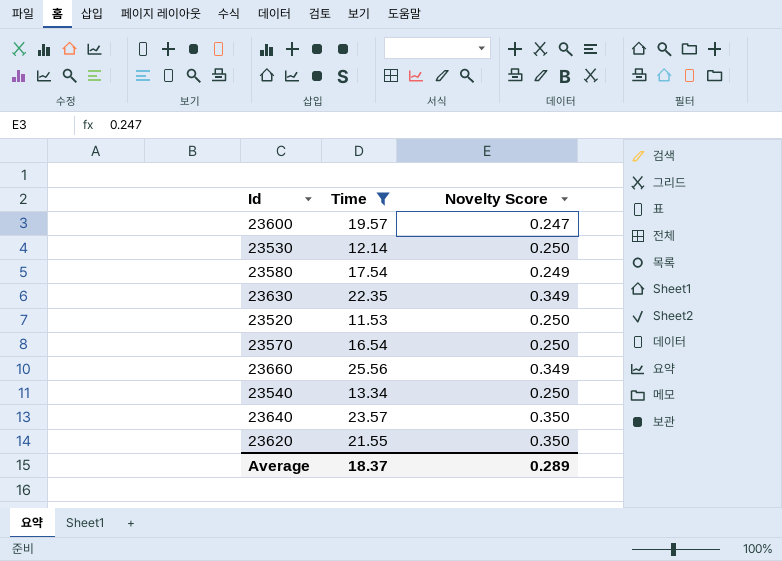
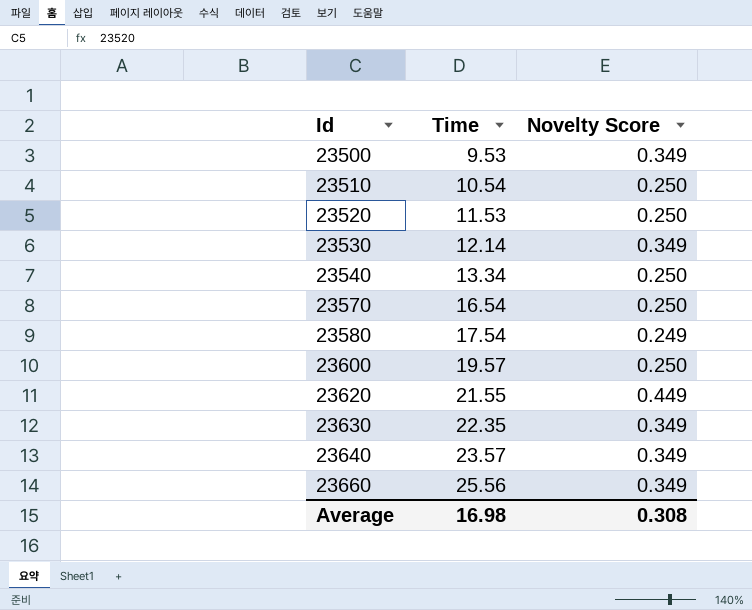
filter: Time >= 11.53 -> none
row order: none -> Id ascending
23530 | Novelty Score: 0.250 -> 0.349
23600 | Novelty Score: 0.247 -> 0.250
23620 | Novelty Score: 0.350 -> 0.449
23640 | Novelty Score: 0.350 -> 0.349
Average | Time: 18.37 -> 16.98
Average | Novelty Score: 0.289 -> 0.308

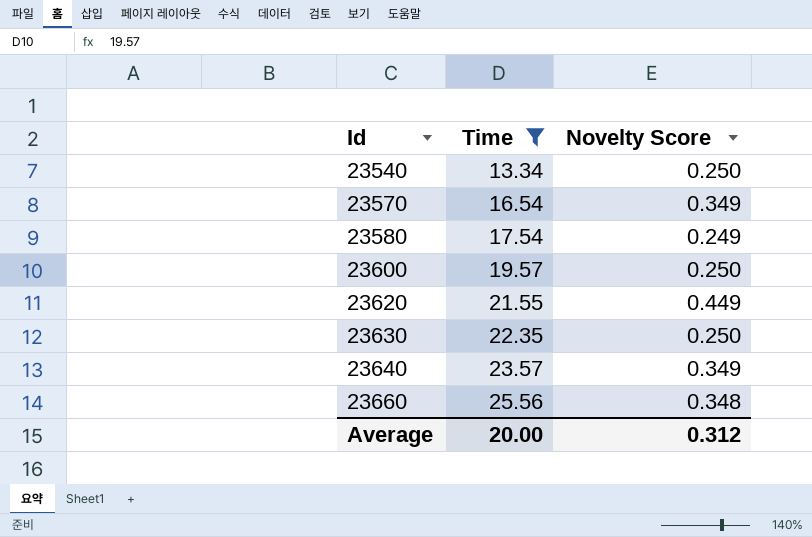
filter: none -> Time >= 13.34
23570 | Novelty Score: 0.250 -> 0.349
23630 | Novelty Score: 0.349 -> 0.250
23660 | Novelty Score: 0.349 -> 0.348
Average | Time: 16.98 -> 20.00
Average | Novelty Score: 0.308 -> 0.312

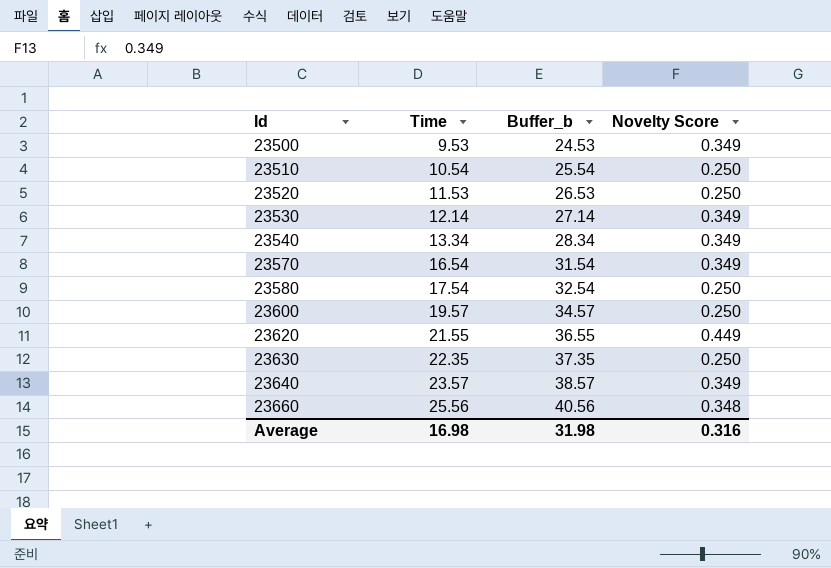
filter: Time >= 13.34 -> none
column Buffer_b | formula: none -> [Time] + 15
23540 | Novelty Score: 0.250 -> 0.349
23580 | Novelty Score: 0.249 -> 0.250
Average | Time: 20.00 -> 16.98
Average | Novelty Score: 0.312 -> 0.316

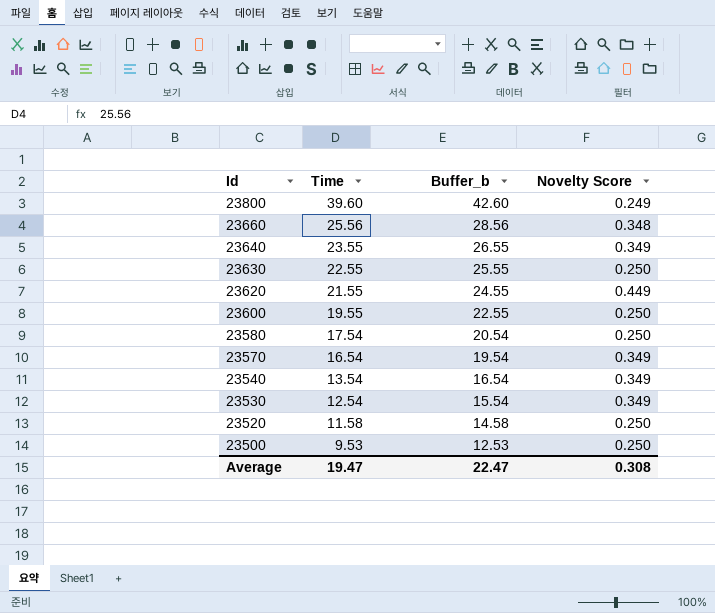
row order: Id ascending -> Id descending
column Buffer_b | formula: [Time] + 15 -> [Time] + 3
row 23510: 10.54 | 25.54 | 0.250 -> none
row 23800: none -> 39.60 | 42.60 | 0.249
23640 | Time: 23.57 -> 23.55
23630 | Time: 22.35 -> 22.55
23600 | Time: 19.57 -> 19.55
23540 | Time: 13.34 -> 13.54
23530 | Time: 12.14 -> 12.54
23520 | Time: 11.53 -> 11.58
23500 | Novelty Score: 0.349 -> 0.250
Average | Time: 16.98 -> 19.47
Average | Buffer_b: 31.98 -> 22.47
Average | Novelty Score: 0.316 -> 0.308

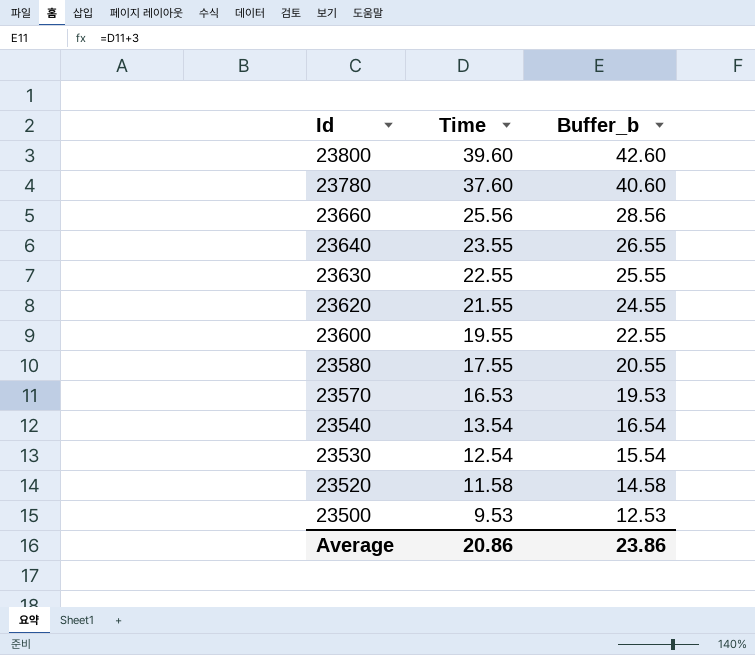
column Novelty Score | position: 4 -> none
row 23780: none -> 37.60 | 40.60
23580 | Time: 17.54 -> 17.55
23580 | Buffer_b: 20.54 -> 20.55
23570 | Time: 16.54 -> 16.53
23570 | Buffer_b: 19.54 -> 19.53
Average | Time: 19.47 -> 20.86
Average | Buffer_b: 22.47 -> 23.86

